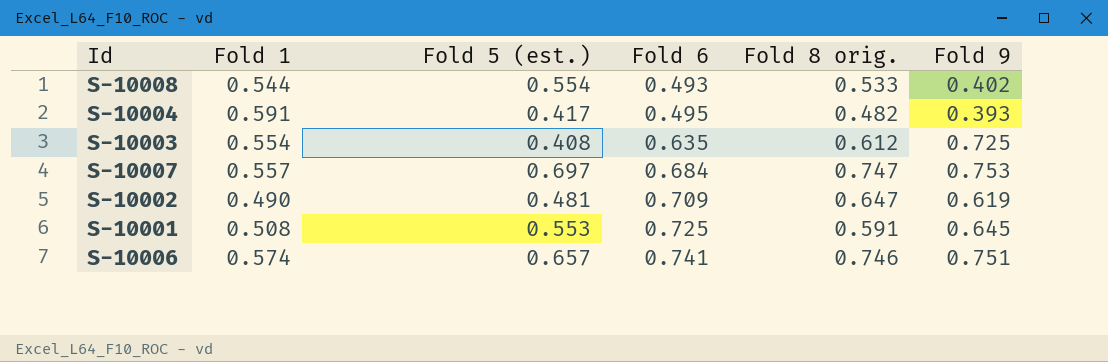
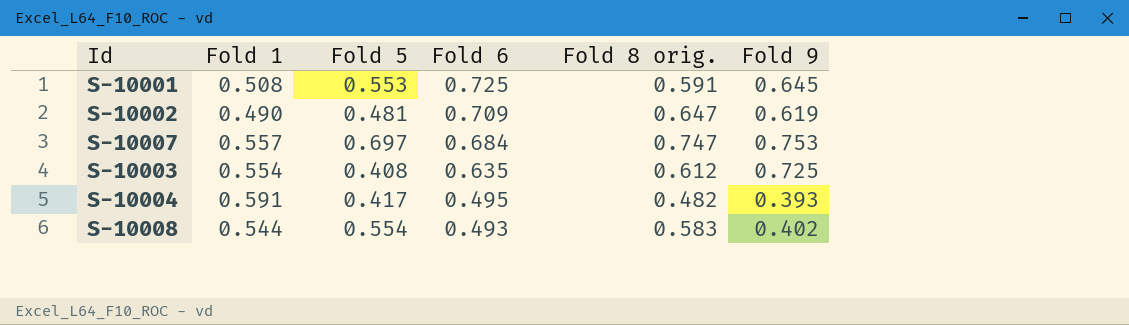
row order: Fold 6 ascending -> Fold 6 descending
column name: Fold 5 (est.) -> Fold 5
row S-10006: 0.574 | 0.657 | 0.741 | 0.746 | 0.751 -> none
S-10008 | Fold 8 orig.: 0.533 -> 0.583

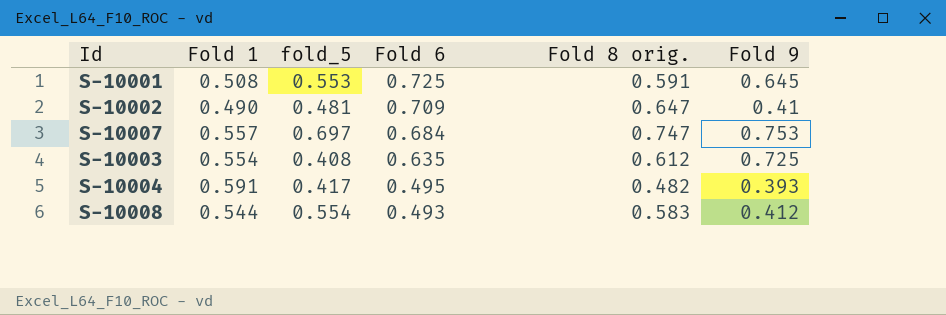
column name: Fold 5 -> fold_5
S-10002 | Fold 9: 0.619 -> 0.41
S-10008 | Fold 9: 0.402 -> 0.412

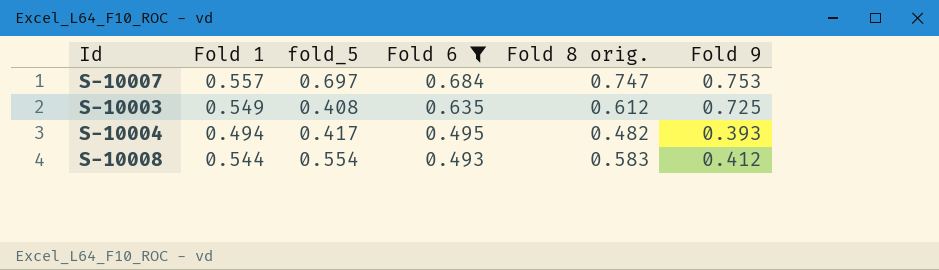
filter: none -> Fold 6 <= 0.684
S-10003 | Fold 1: 0.554 -> 0.549
S-10004 | Fold 1: 0.591 -> 0.494

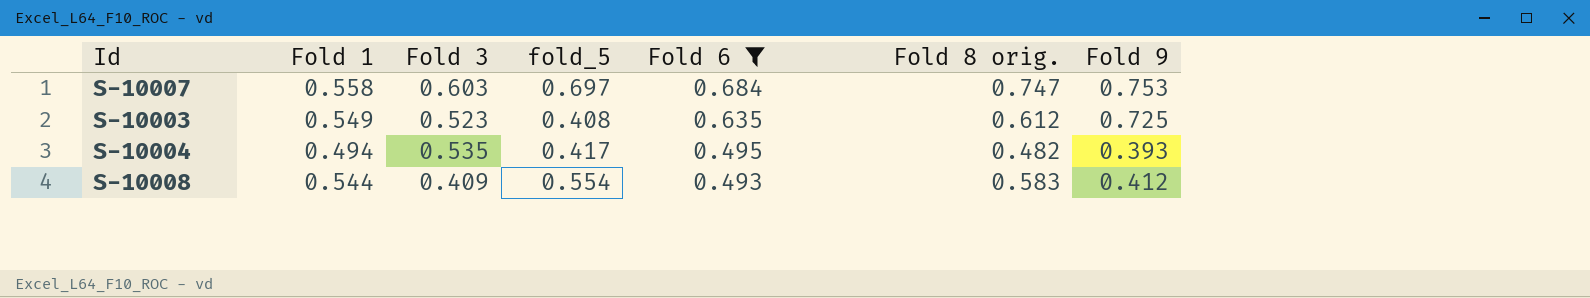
column Fold 3 | position: none -> 3
S-10007 | Fold 1: 0.557 -> 0.558

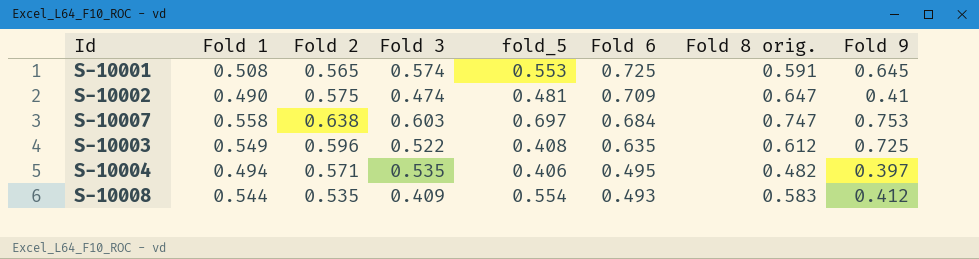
filter: Fold 6 <= 0.684 -> none
column Fold 2 | position: none -> 3
S-10003 | Fold 3: 0.523 -> 0.522
S-10004 | fold_5: 0.417 -> 0.406
S-10004 | Fold 9: 0.393 -> 0.397

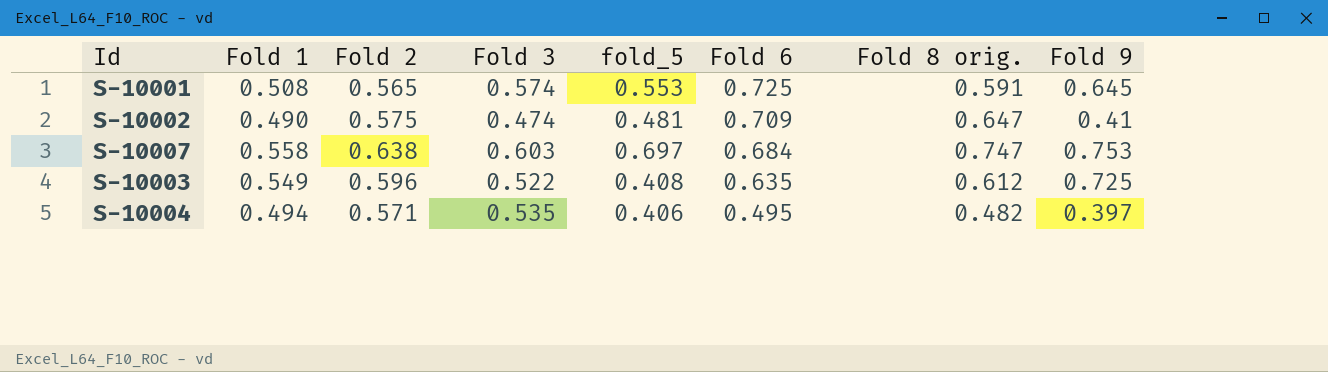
row S-10008: 0.544 | 0.535 | 0.409 | 0.554 | 0.493 | 0.583 | 0.412 -> none

